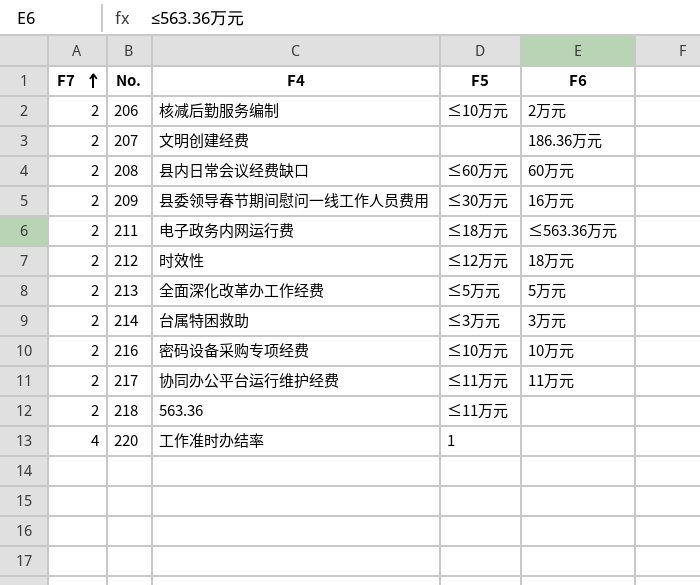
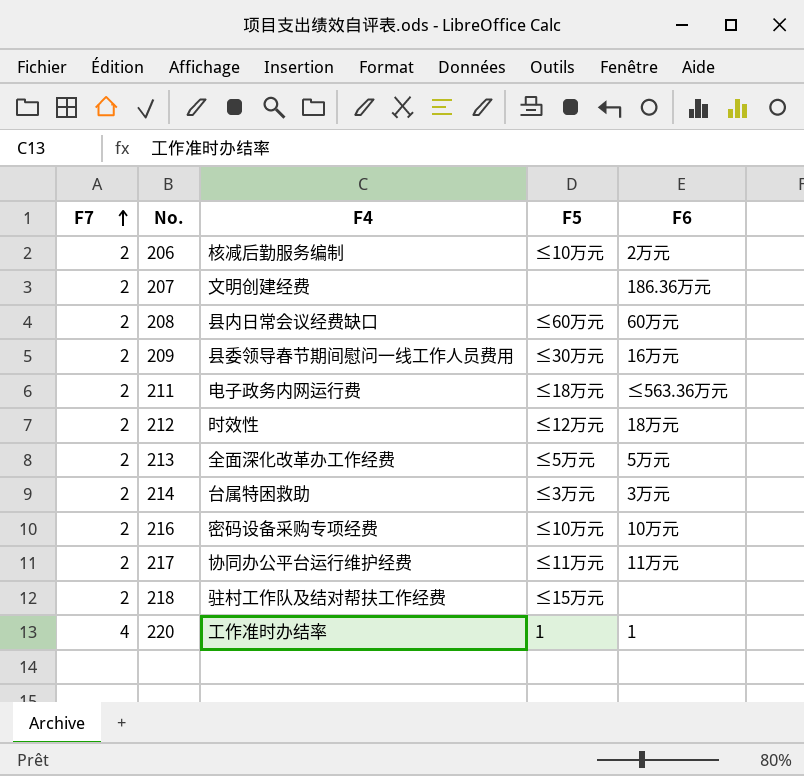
218 | F4: 563.36 -> 驻村工作队及结对帮扶工作经费
218 | F5: ≤11万元 -> ≤15万元
220 | F6: none -> 1

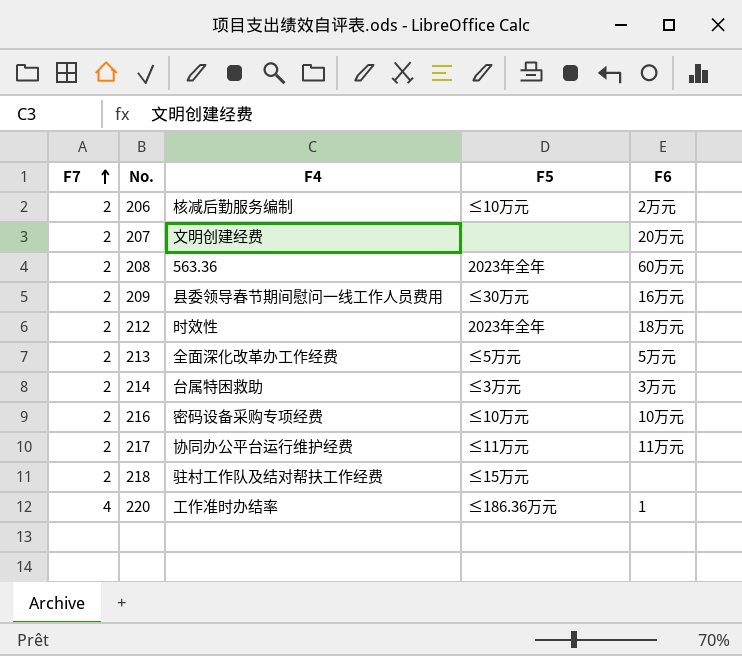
row 211: 2 | 电子政务内网运行费 | ≤18万元 | ≤563.36万元 -> none
207 | F6: 186.36万元 -> 20万元
208 | F4: 县内日常会议经费缺口 -> 563.36
208 | F5: ≤60万元 -> 2023年全年
212 | F5: ≤12万元 -> 2023年全年
220 | F5: 1 -> ≤186.36万元

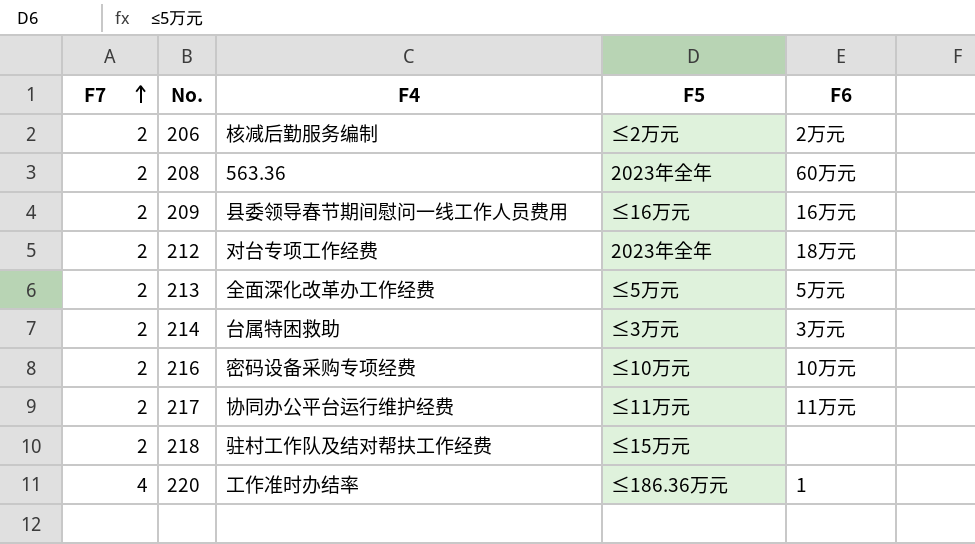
row 207: 2 | 文明创建经费 | none | 20万元 -> none
206 | F5: ≤10万元 -> ≤2万元
209 | F5: ≤30万元 -> ≤16万元
212 | F4: 时效性 -> 对台专项工作经费

